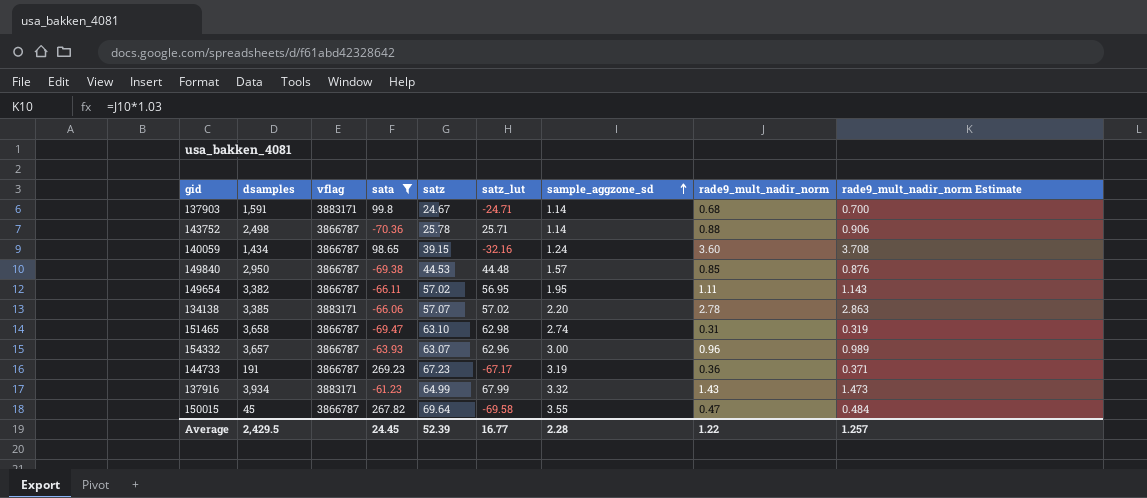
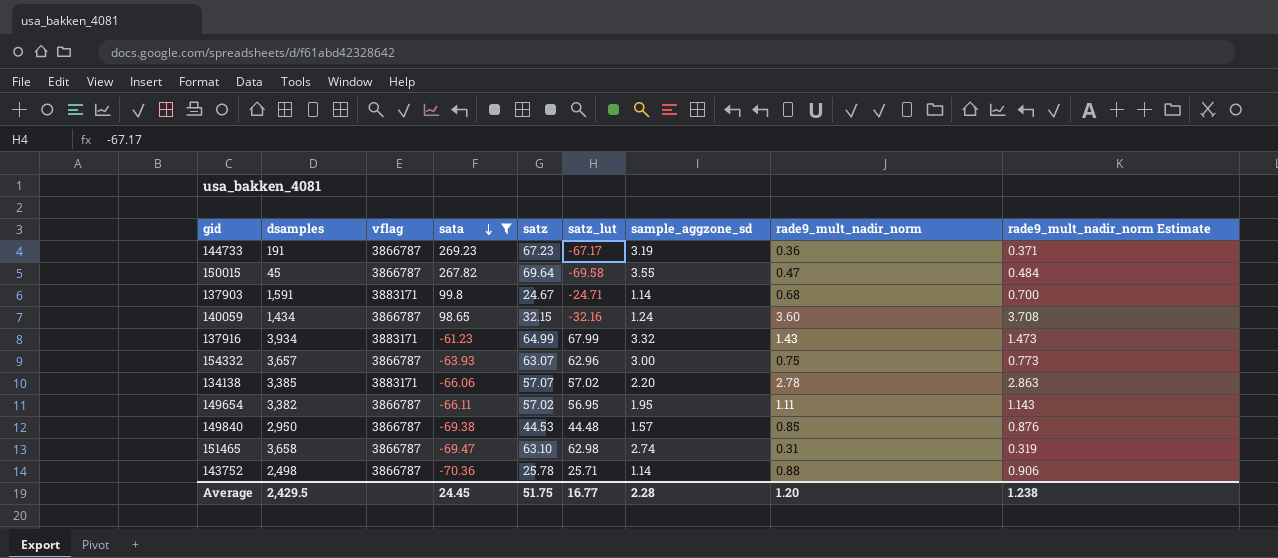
row order: sample_aggzone_sd ascending -> sata descending
140059 | satz: 39.15 -> 32.15
154332 | rade9_mult_nadir_norm: 0.96 -> 0.75
154332 | rade9_mult_nadir_norm Estimate: 0.989 -> 0.773
Average | satz: 52.39 -> 51.75
Average | rade9_mult_nadir_norm: 1.22 -> 1.20
Average | rade9_mult_nadir_norm Estimate: 1.257 -> 1.238

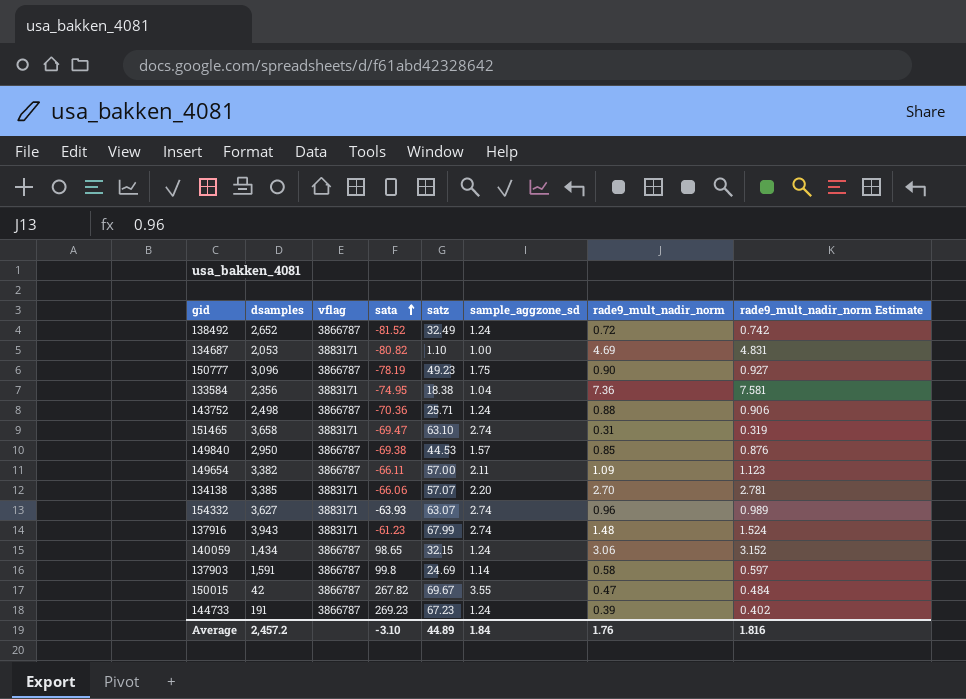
filter: sata >= -70.36 -> none
row order: sata descending -> sata ascending
column satz_lut | position: 6 -> none
143752 | satz: 25.78 -> 25.71
143752 | sample_aggzone_sd: 1.14 -> 1.24
151465 | vflag: 3866787 -> 3883171
149654 | satz: 57.02 -> 57.00
149654 | sample_aggzone_sd: 1.95 -> 2.11
149654 | rade9_mult_nadir_norm: 1.11 -> 1.09
149654 | rade9_mult_nadir_norm Estimate: 1.143 -> 1.123
134138 | rade9_mult_nadir_norm: 2.78 -> 2.70
134138 | rade9_mult_nadir_norm Estimate: 2.863 -> 2.781
154332 | dsamples: 3,657 -> 3,627
154332 | vflag: 3866787 -> 3883171
154332 | sample_aggzone_sd: 3.00 -> 2.74
154332 | rade9_mult_nadir_norm: 0.75 -> 0.96
154332 | rade9_mult_nadir_norm Estimate: 0.773 -> 0.989
137916 | dsamples: 3,934 -> 3,943
137916 | satz: 64.99 -> 67.99
137916 | sample_aggzone_sd: 3.32 -> 2.74
137916 | rade9_mult_nadir_norm: 1.43 -> 1.48
137916 | rade9_mult_nadir_norm Estimate: 1.473 -> 1.524
140059 | rade9_mult_nadir_norm: 3.60 -> 3.06
140059 | rade9_mult_nadir_norm Estimate: 3.708 -> 3.152
137903 | vflag: 3883171 -> 3866787
137903 | satz: 24.67 -> 24.69
137903 | rade9_mult_nadir_norm: 0.68 -> 0.58
137903 | rade9_mult_nadir_norm Estimate: 0.700 -> 0.597
150015 | dsamples: 45 -> 42
150015 | satz: 69.64 -> 69.67
144733 | sample_aggzone_sd: 3.19 -> 1.24
144733 | rade9_mult_nadir_norm: 0.36 -> 0.39
144733 | rade9_mult_nadir_norm Estimate: 0.371 -> 0.402
Average | dsamples: 2,429.5 -> 2,457.2
Average | sata: 24.45 -> -3.10
Average | satz: 51.75 -> 44.89
Average | sample_aggzone_sd: 2.28 -> 1.84
Average | rade9_mult_nadir_norm: 1.20 -> 1.76
Average | rade9_mult_nadir_norm Estimate: 1.238 -> 1.816

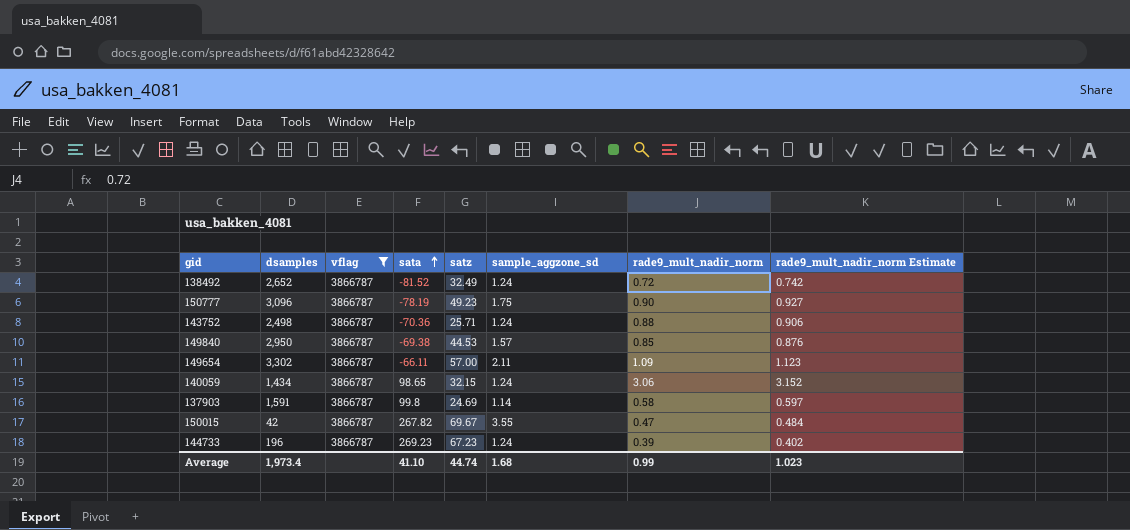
filter: none -> vflag = 3866787
149654 | dsamples: 3,382 -> 3,302
144733 | dsamples: 191 -> 196
Average | dsamples: 2,457.2 -> 1,973.4
Average | sata: -3.10 -> 41.10
Average | satz: 44.89 -> 44.74
Average | sample_aggzone_sd: 1.84 -> 1.68
Average | rade9_mult_nadir_norm: 1.76 -> 0.99
Average | rade9_mult_nadir_norm Estimate: 1.816 -> 1.023

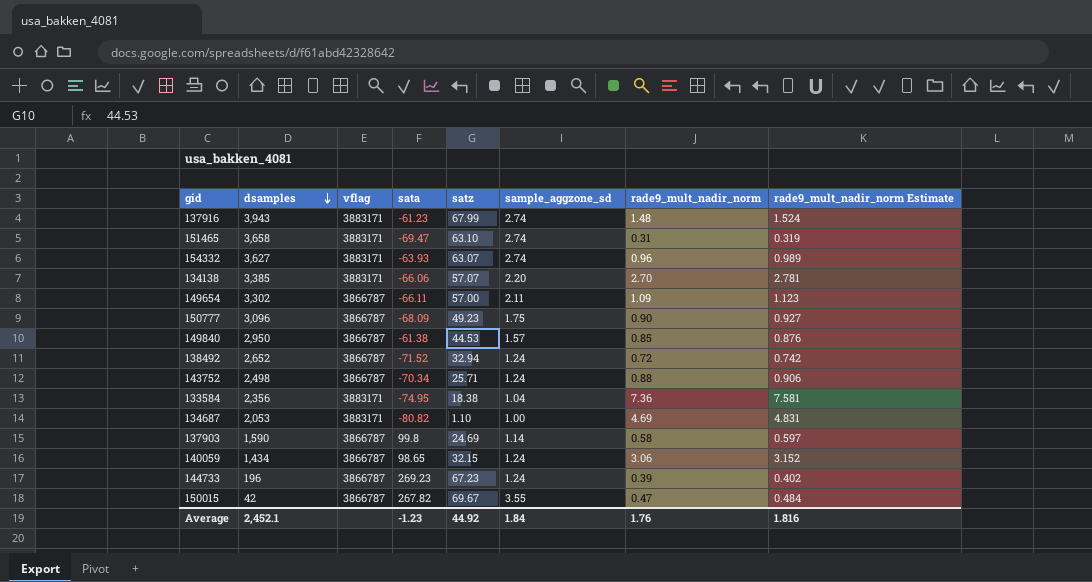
filter: vflag = 3866787 -> none
row order: sata ascending -> dsamples descending
150777 | sata: -78.19 -> -68.09
149840 | sata: -69.38 -> -61.38
138492 | sata: -81.52 -> -71.52
138492 | satz: 32.49 -> 32.94
143752 | sata: -70.36 -> -70.34
137903 | dsamples: 1,591 -> 1,590
Average | dsamples: 1,973.4 -> 2,452.1
Average | sata: 41.10 -> -1.23
Average | satz: 44.74 -> 44.92
Average | sample_aggzone_sd: 1.68 -> 1.84
Average | rade9_mult_nadir_norm: 0.99 -> 1.76
Average | rade9_mult_nadir_norm Estimate: 1.023 -> 1.816

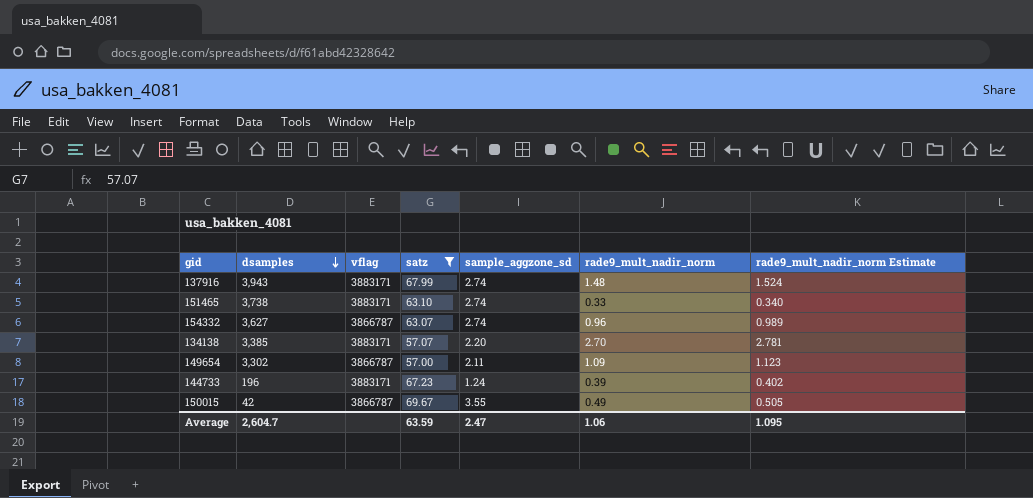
filter: none -> satz >= 57.00
column sata | position: 4 -> none
151465 | dsamples: 3,658 -> 3,738
151465 | rade9_mult_nadir_norm: 0.31 -> 0.33
151465 | rade9_mult_nadir_norm Estimate: 0.319 -> 0.340
154332 | vflag: 3883171 -> 3866787
144733 | vflag: 3866787 -> 3883171
150015 | rade9_mult_nadir_norm: 0.47 -> 0.49
150015 | rade9_mult_nadir_norm Estimate: 0.484 -> 0.505
Average | dsamples: 2,452.1 -> 2,604.7
Average | satz: 44.92 -> 63.59
Average | sample_aggzone_sd: 1.84 -> 2.47
Average | rade9_mult_nadir_norm: 1.76 -> 1.06
Average | rade9_mult_nadir_norm Estimate: 1.816 -> 1.095

